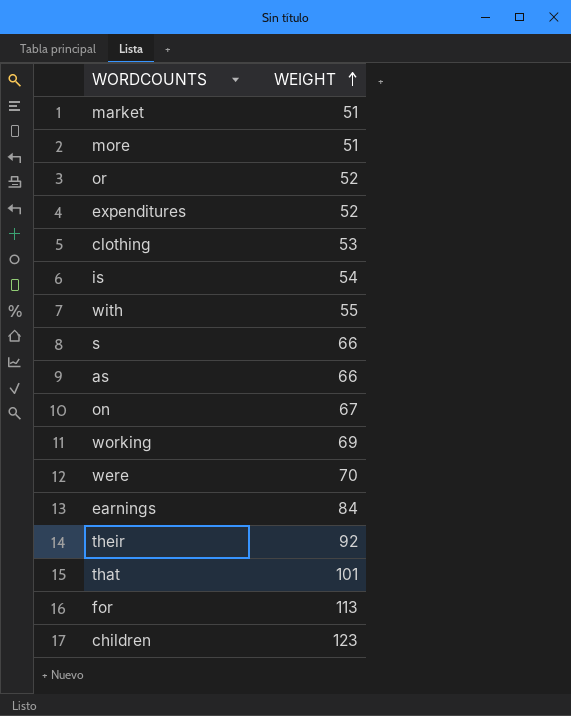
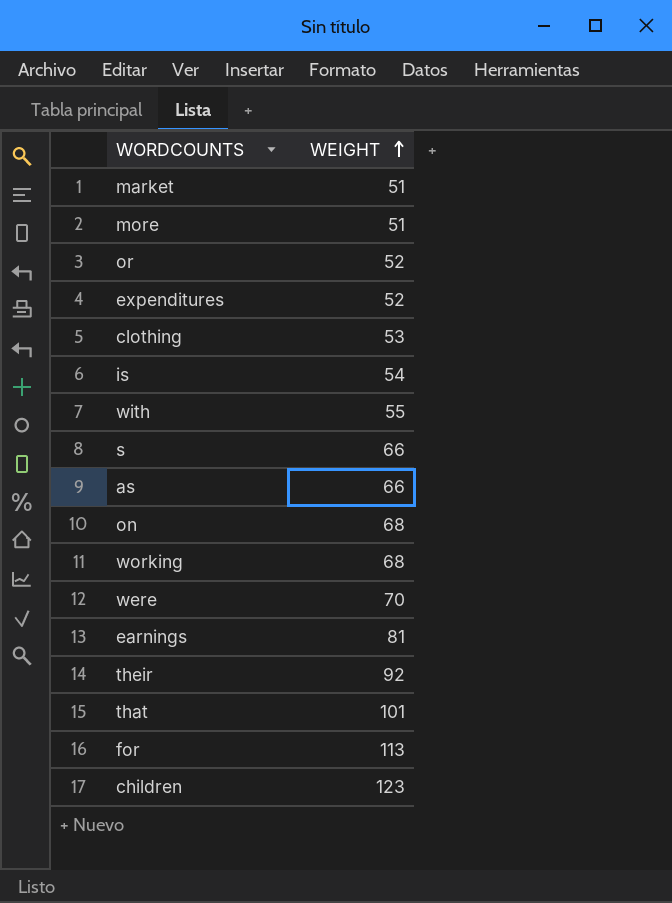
on | WEIGHT: 67 -> 68
working | WEIGHT: 69 -> 68
earnings | WEIGHT: 84 -> 81

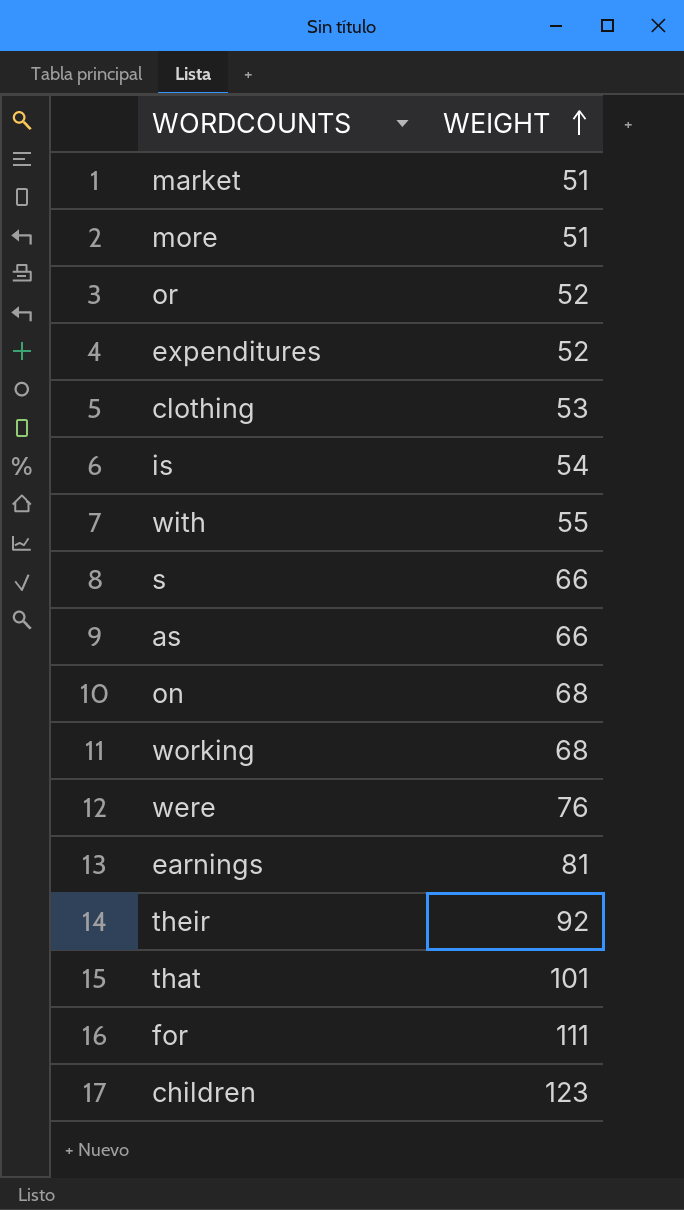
were | WEIGHT: 70 -> 76
for | WEIGHT: 113 -> 111

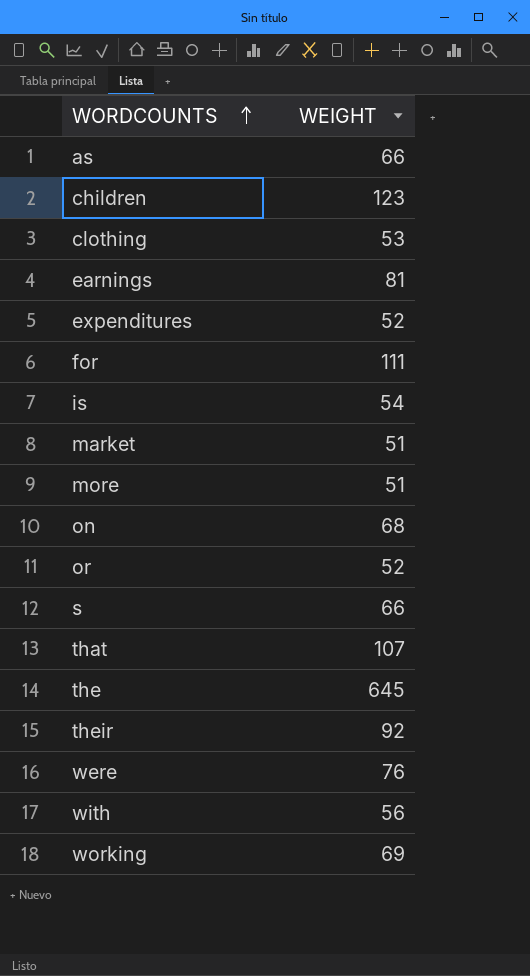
row order: WEIGHT ascending -> WORDCOUNTS ascending
that | WEIGHT: 101 -> 107
row the: none -> 645
with | WEIGHT: 55 -> 56
working | WEIGHT: 68 -> 69

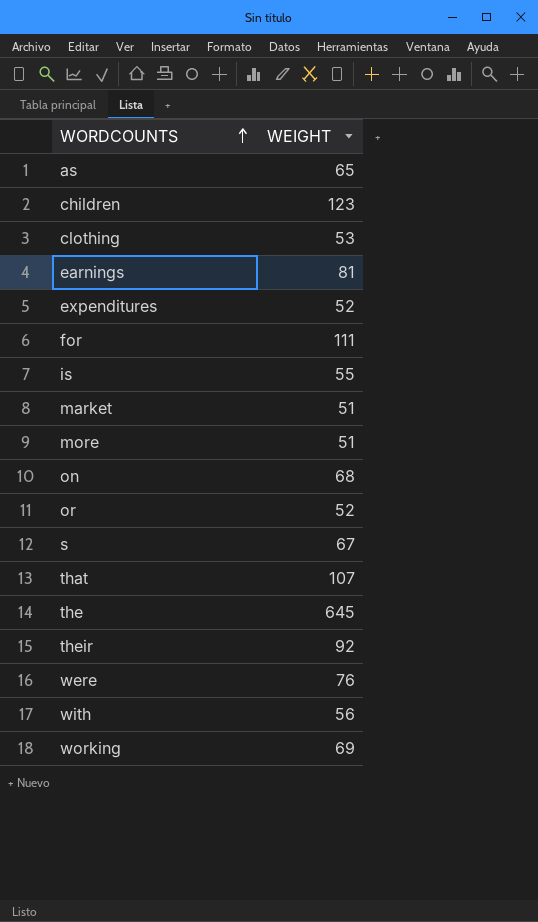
as | WEIGHT: 66 -> 65
is | WEIGHT: 54 -> 55
s | WEIGHT: 66 -> 67

